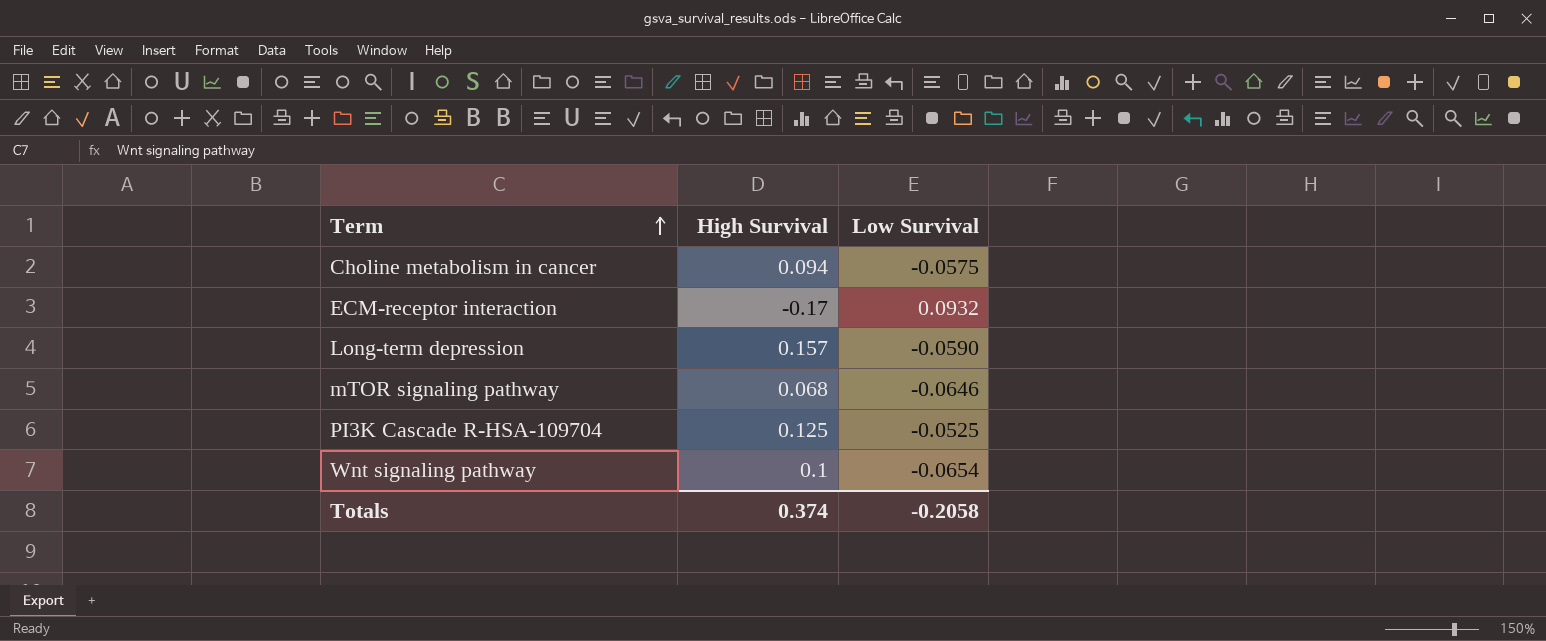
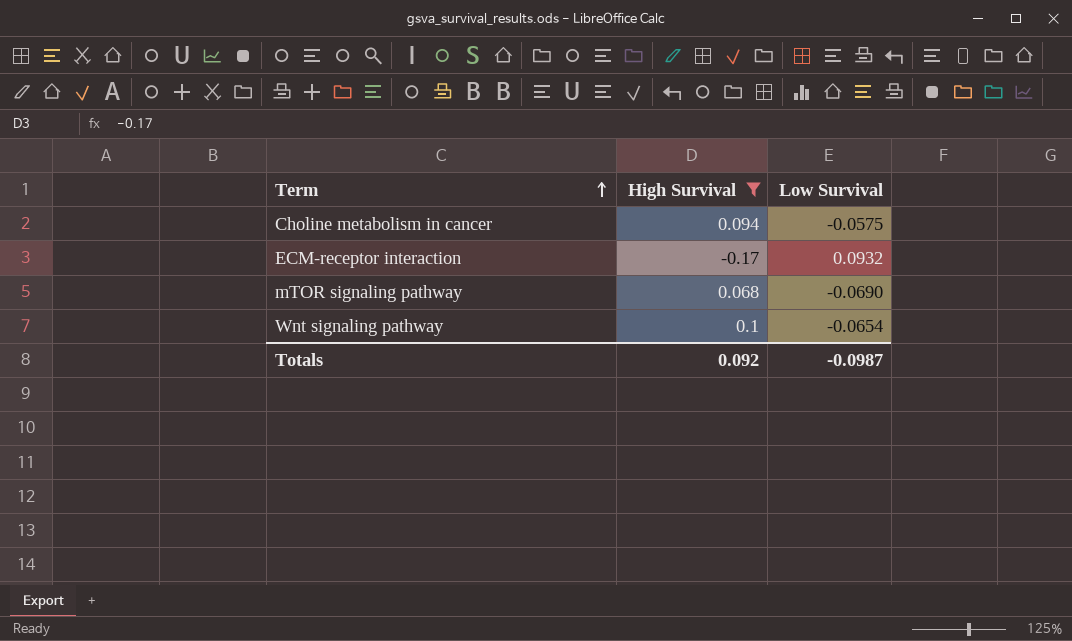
filter: none -> High Survival <= 0.1
mTOR signaling pathway | Low Survival: -0.0646 -> -0.0690
Totals | High Survival: 0.374 -> 0.092
Totals | Low Survival: -0.2058 -> -0.0987

